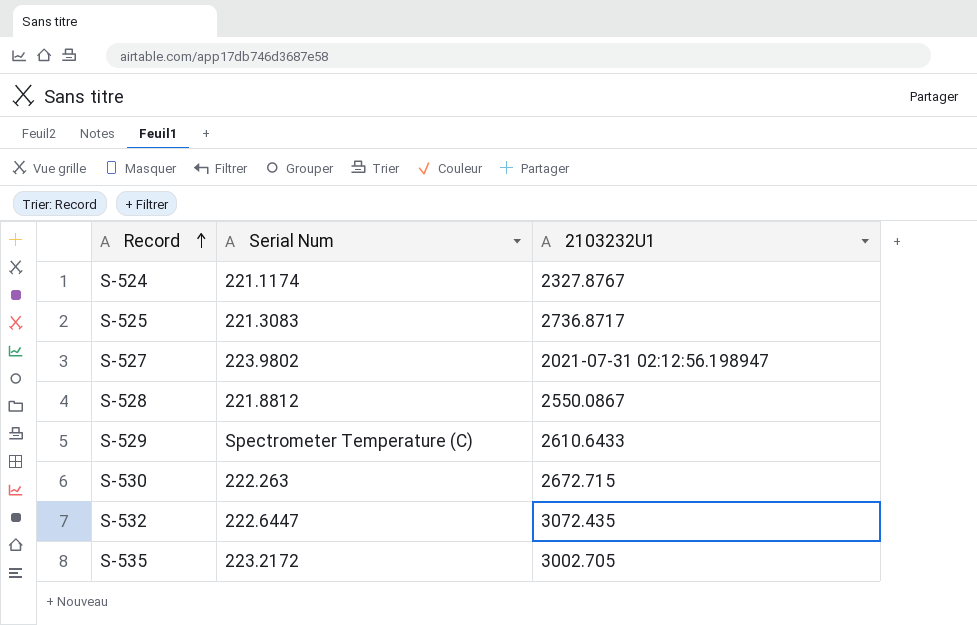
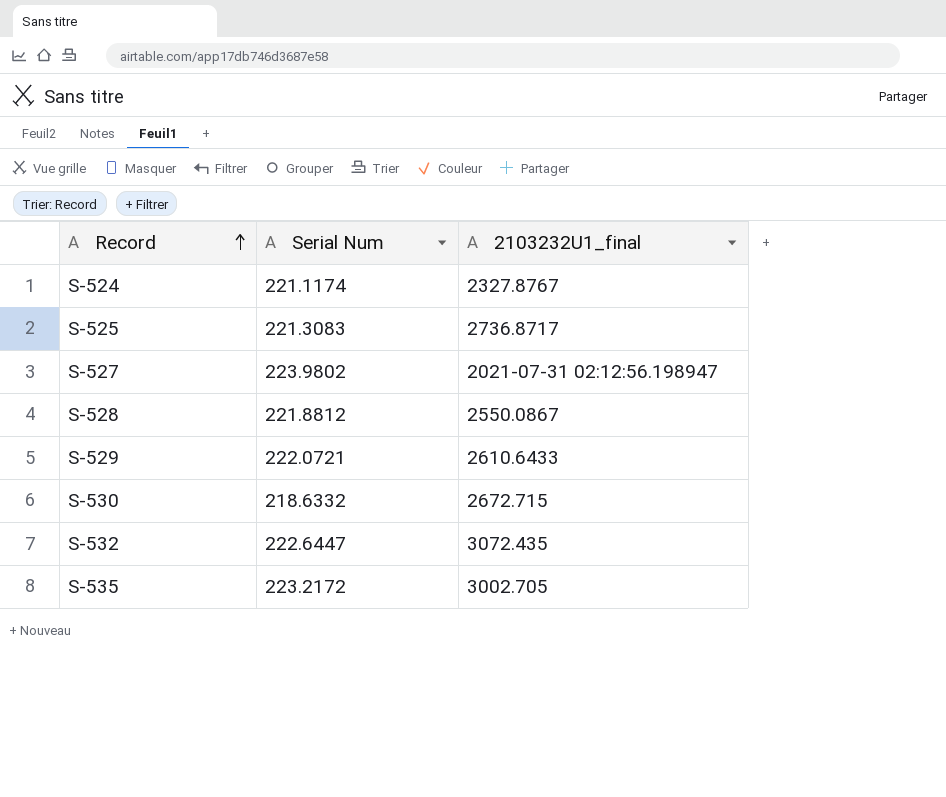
column name: 2103232U1 -> 2103232U1_final
S-529 | Serial Num: Spectrometer Temperature (C) -> 222.0721
S-530 | Serial Num: 222.263 -> 218.6332

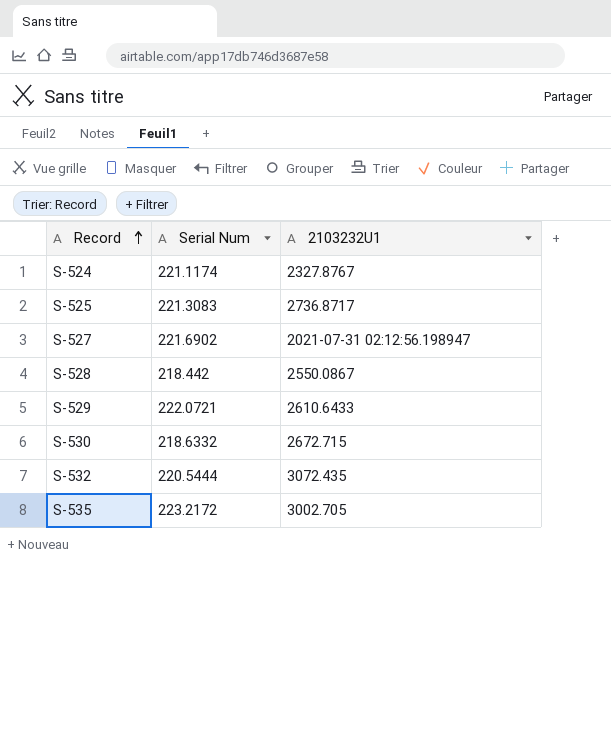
column name: 2103232U1_final -> 2103232U1
S-527 | Serial Num: 223.9802 -> 221.6902
S-528 | Serial Num: 221.8812 -> 218.442
S-532 | Serial Num: 222.6447 -> 220.5444

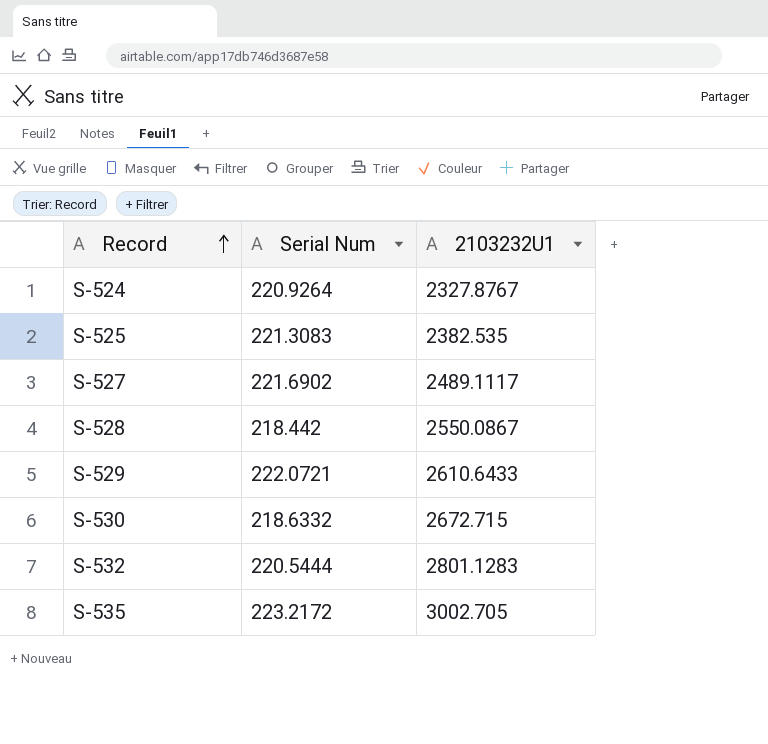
S-524 | Serial Num: 221.1174 -> 220.9264
S-525 | 2103232U1: 2736.8717 -> 2382.535
S-527 | 2103232U1: 2021-07-31 02:12:56.198947 -> 2489.1117
S-532 | 2103232U1: 3072.435 -> 2801.1283

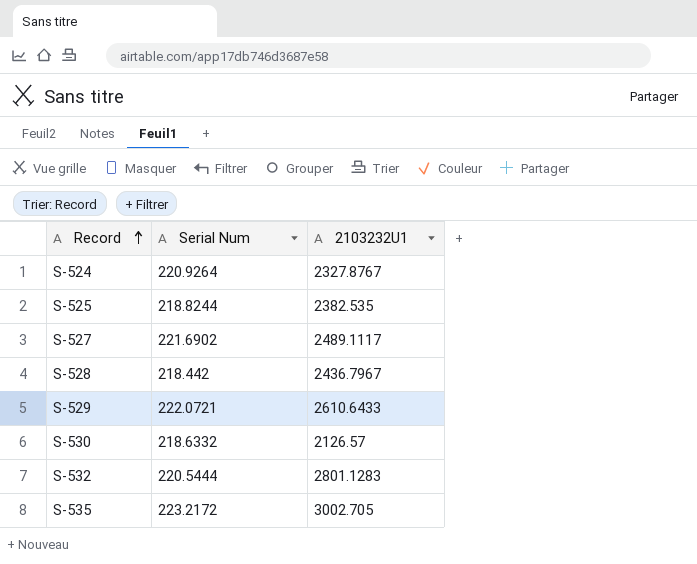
S-525 | Serial Num: 221.3083 -> 218.8244
S-528 | 2103232U1: 2550.0867 -> 2436.7967
S-530 | 2103232U1: 2672.715 -> 2126.57

